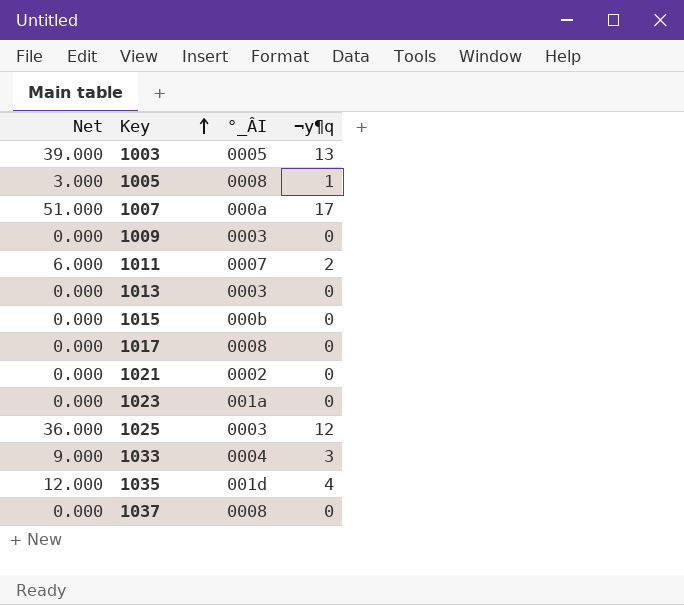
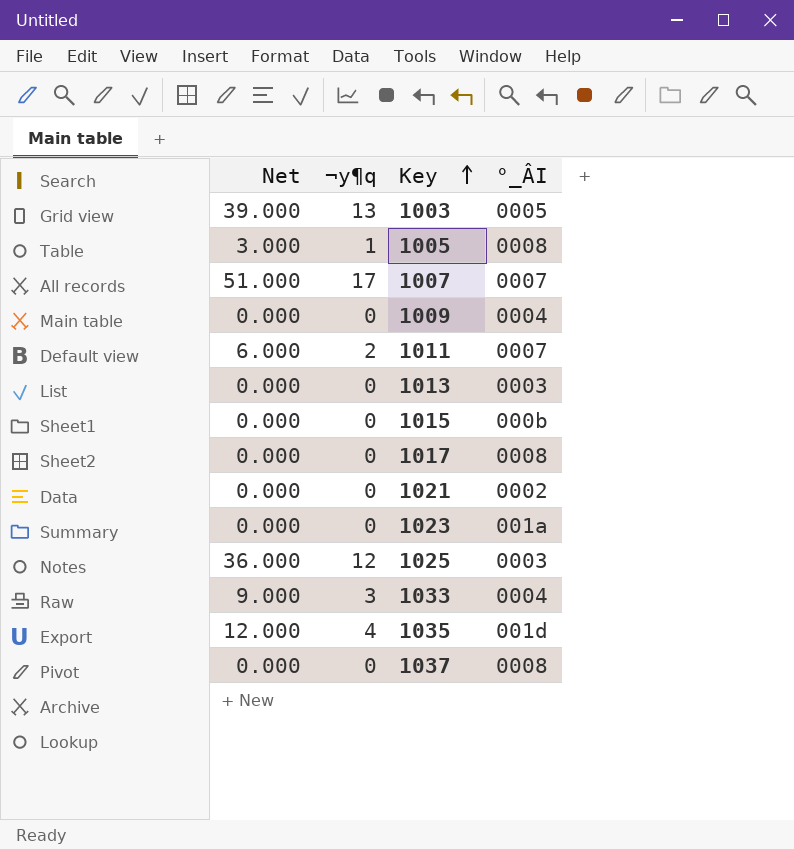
column ¬y¶q | position: 4 -> 2
1007 | °_ÂI: 000a -> 0007
1009 | °_ÂI: 0003 -> 0004

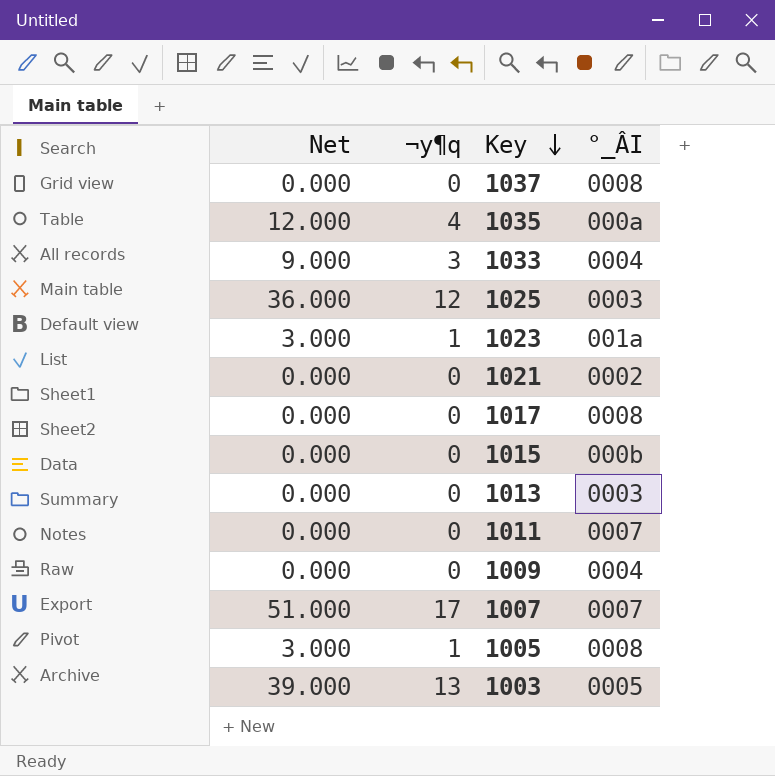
row order: Key ascending -> Key descending
1035 | °_ÂI: 001d -> 000a
1023 | Net: 0.000 -> 3.000
1023 | ¬y¶q: 0 -> 1
1011 | Net: 6.000 -> 0.000
1011 | ¬y¶q: 2 -> 0

